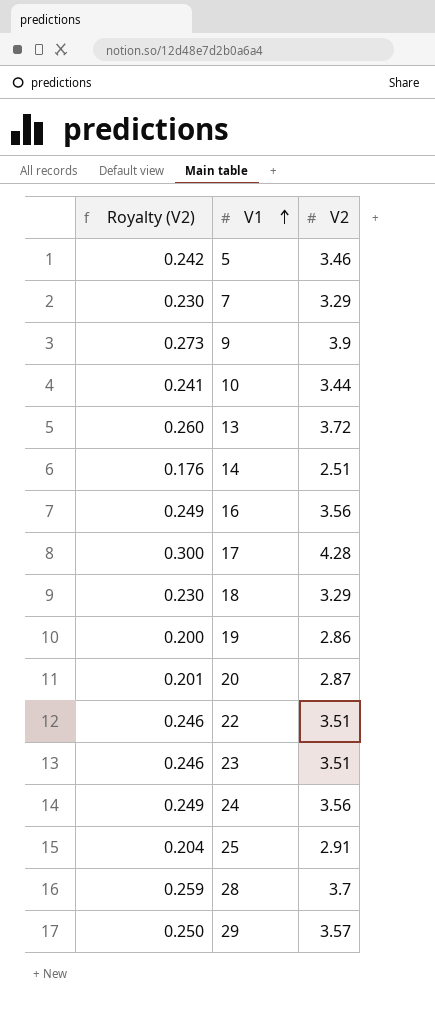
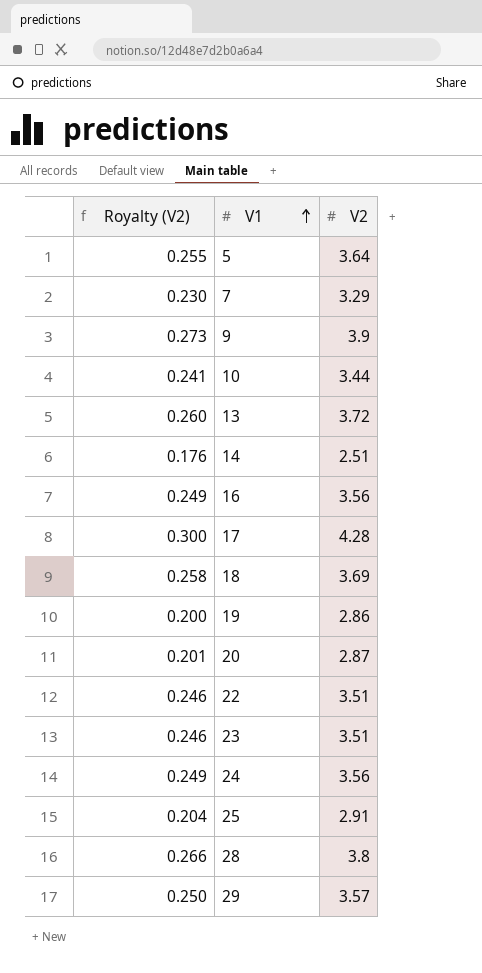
5 | Royalty (V2): 0.242 -> 0.255
5 | V2: 3.46 -> 3.64
18 | Royalty (V2): 0.230 -> 0.258
18 | V2: 3.29 -> 3.69
28 | Royalty (V2): 0.259 -> 0.266
28 | V2: 3.7 -> 3.8

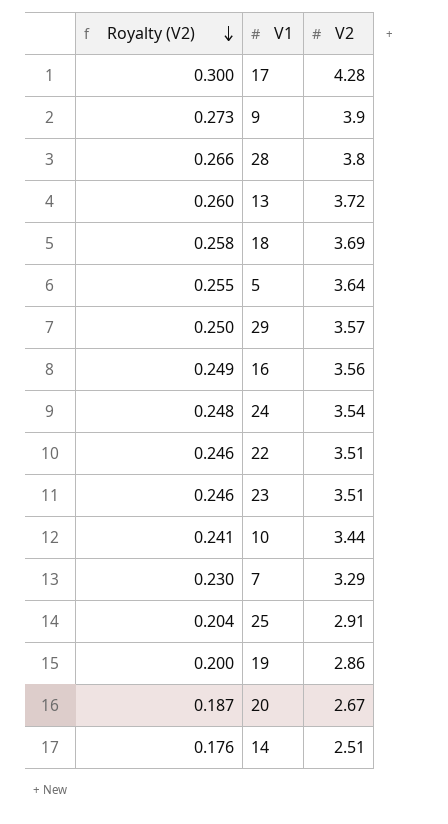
row order: V1 ascending -> Royalty (V2) descending
24 | Royalty (V2): 0.249 -> 0.248
24 | V2: 3.56 -> 3.54
20 | Royalty (V2): 0.201 -> 0.187
20 | V2: 2.87 -> 2.67

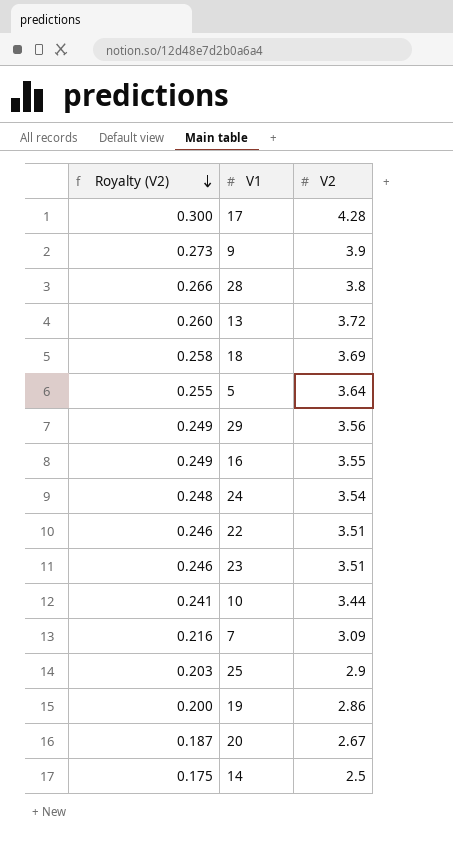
29 | Royalty (V2): 0.250 -> 0.249
29 | V2: 3.57 -> 3.56
16 | V2: 3.56 -> 3.55
7 | Royalty (V2): 0.230 -> 0.216
7 | V2: 3.29 -> 3.09
25 | Royalty (V2): 0.204 -> 0.203
25 | V2: 2.91 -> 2.9
14 | Royalty (V2): 0.176 -> 0.175
14 | V2: 2.51 -> 2.5

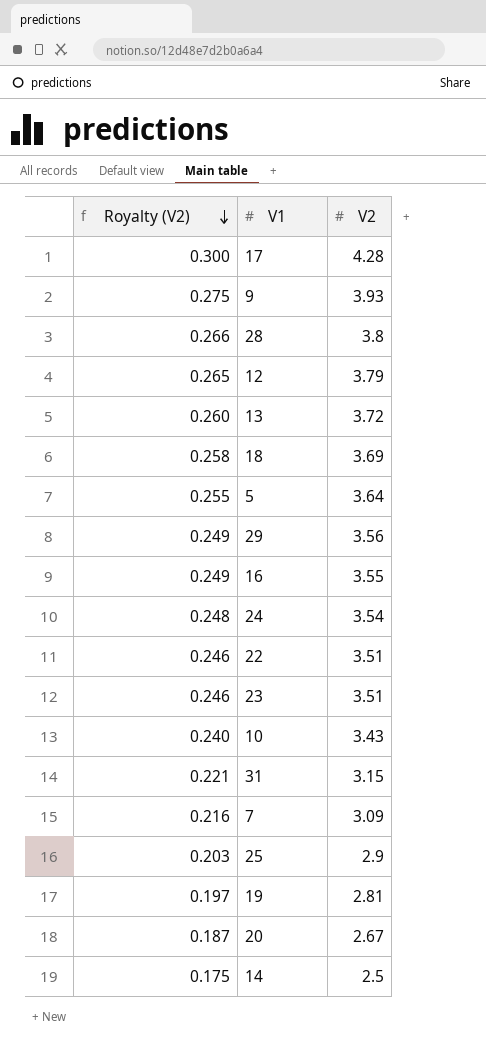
9 | Royalty (V2): 0.273 -> 0.275
9 | V2: 3.9 -> 3.93
row 12: none -> 0.265 | 3.79
10 | Royalty (V2): 0.241 -> 0.240
10 | V2: 3.44 -> 3.43
row 31: none -> 0.221 | 3.15
19 | Royalty (V2): 0.200 -> 0.197
19 | V2: 2.86 -> 2.81

